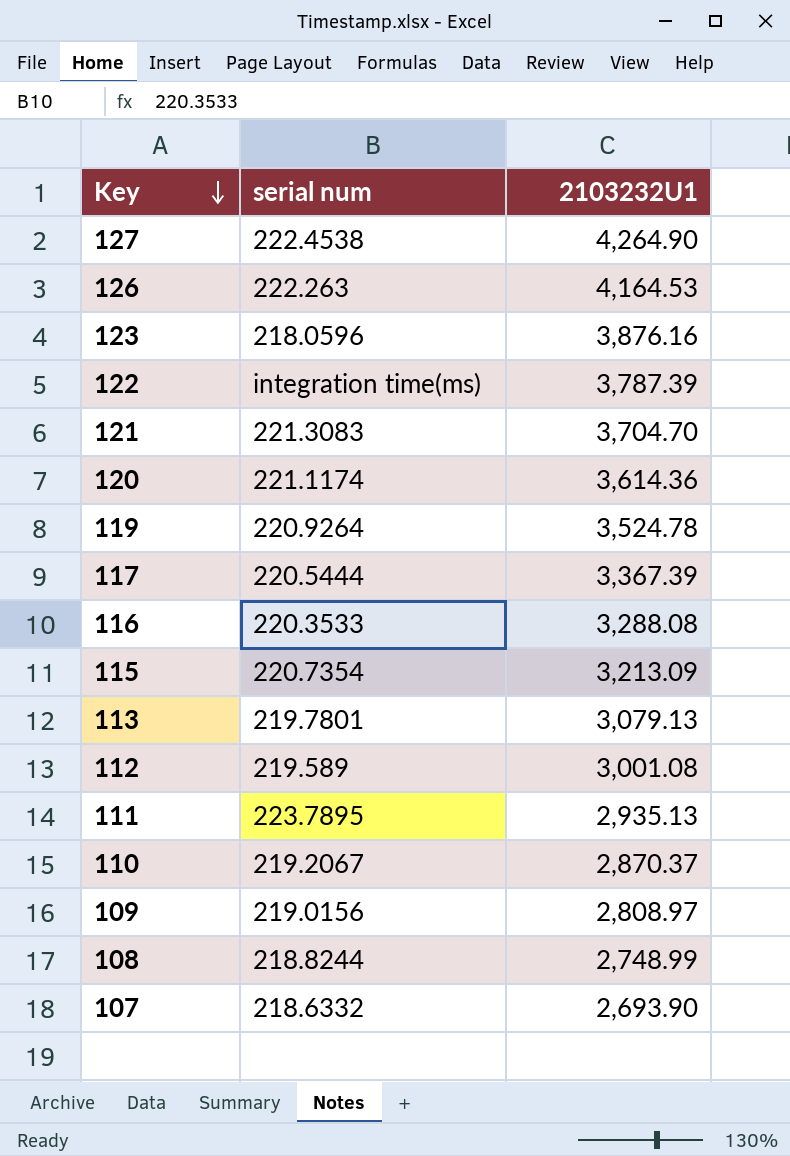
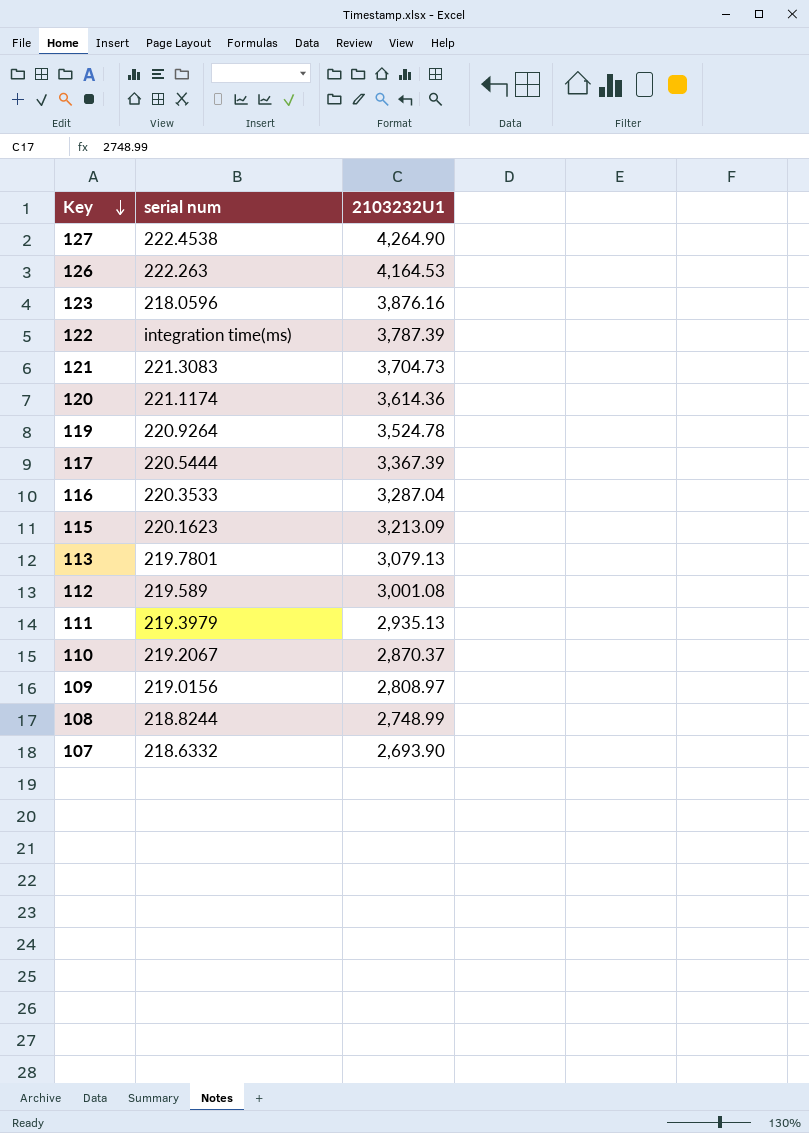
121 | 2103232U1: 3,704.70 -> 3,704.73
116 | 2103232U1: 3,288.08 -> 3,287.04
115 | serial num: 220.7354 -> 220.1623
111 | serial num: 223.7895 -> 219.3979

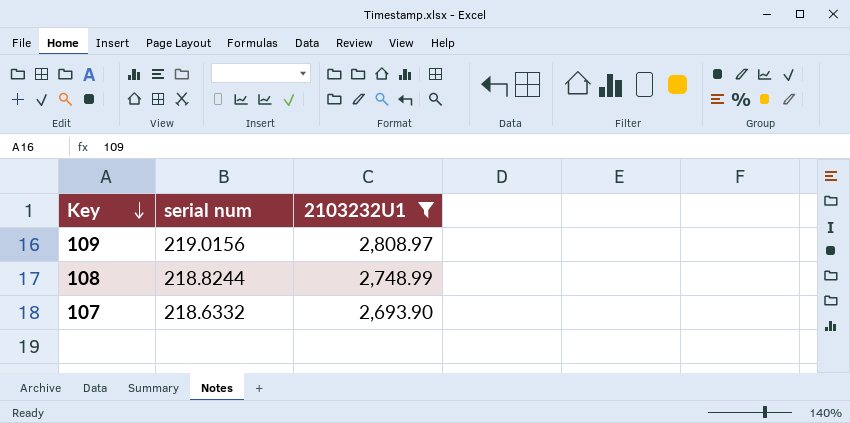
filter: none -> 2103232U1 <= 2,808.97

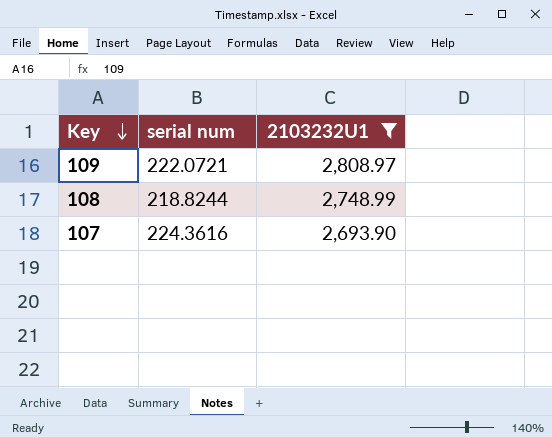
109 | serial num: 219.0156 -> 222.0721
107 | serial num: 218.6332 -> 224.3616

